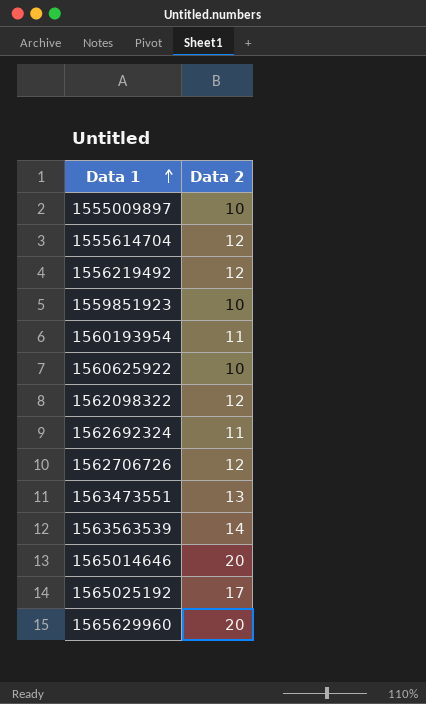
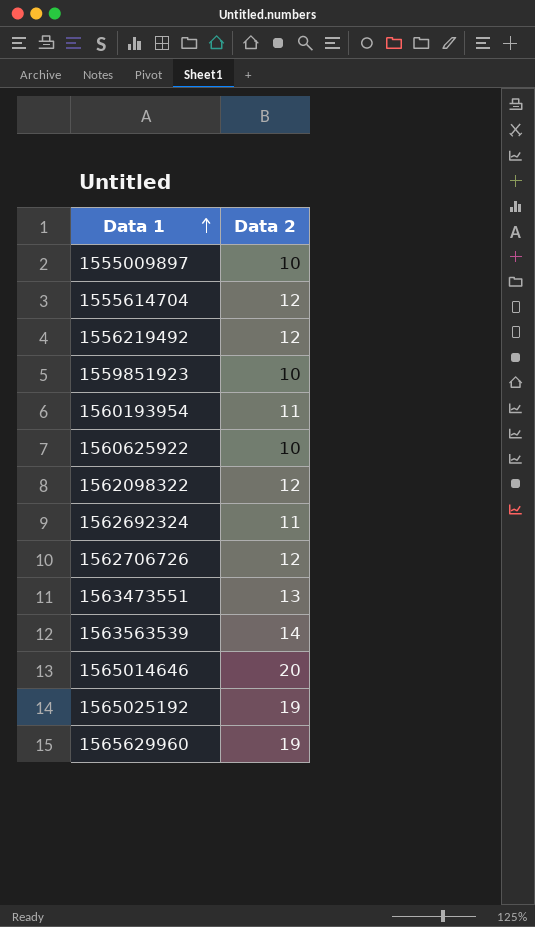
1565025192 | Data 2: 17 -> 19
1565629960 | Data 2: 20 -> 19

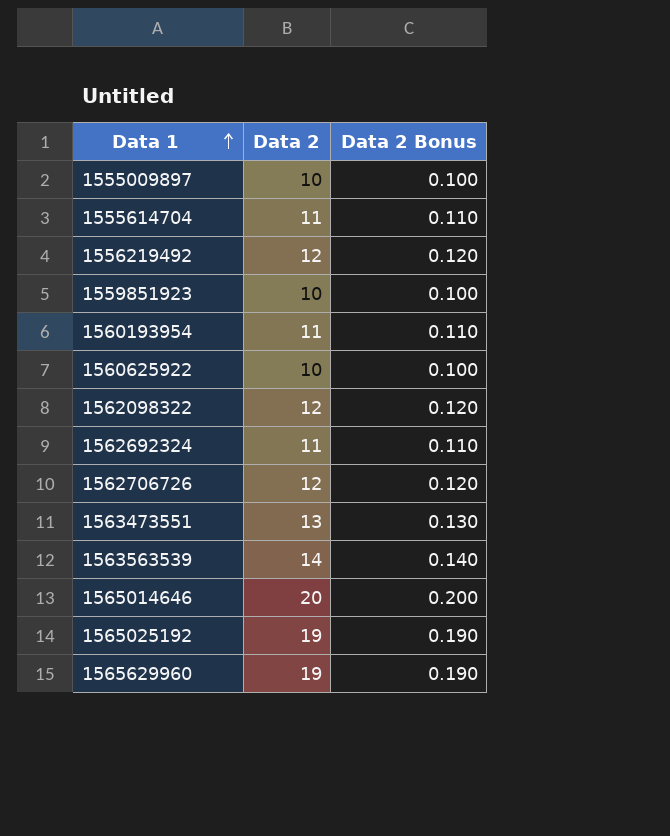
column Data 2 Bonus | formula: none -> [Data 2] * 0.01
1555614704 | Data 2: 12 -> 11

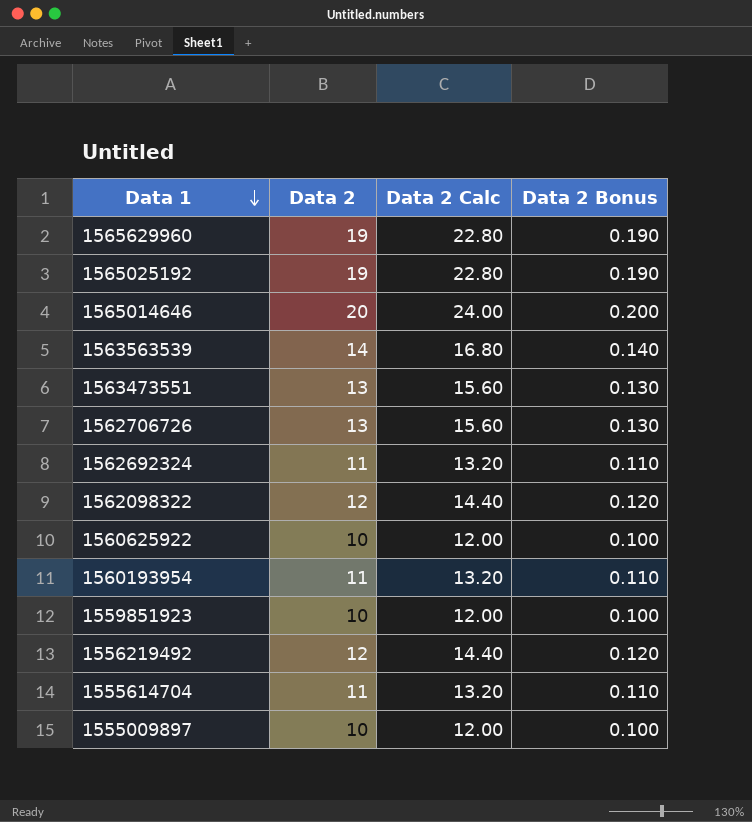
row order: Data 1 ascending -> Data 1 descending
column Data 2 Calc | formula: none -> [Data 2] * 1.2
1562706726 | Data 2: 12 -> 13
1562706726 | Data 2 Bonus: 0.120 -> 0.130

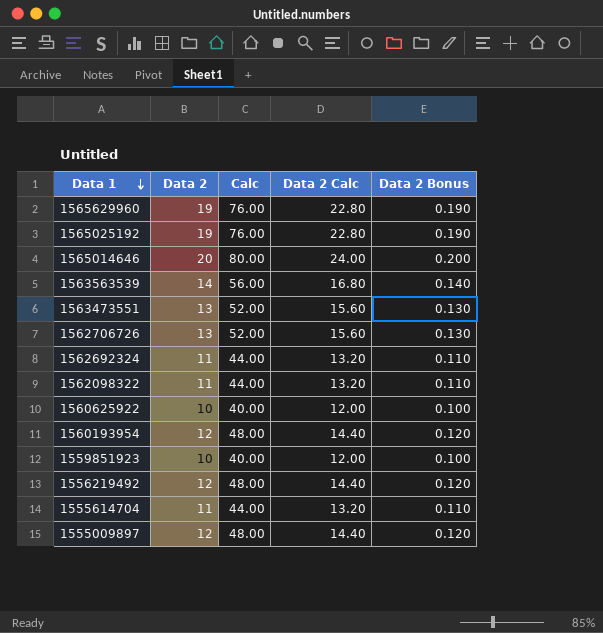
column Calc | formula: none -> [Data 2] * 4
1562098322 | Data 2: 12 -> 11
1562098322 | Data 2 Calc: 14.40 -> 13.20
1562098322 | Data 2 Bonus: 0.120 -> 0.110
1560193954 | Data 2: 11 -> 12
1560193954 | Data 2 Calc: 13.20 -> 14.40
1560193954 | Data 2 Bonus: 0.110 -> 0.120
1555009897 | Data 2: 10 -> 12
1555009897 | Data 2 Calc: 12.00 -> 14.40
1555009897 | Data 2 Bonus: 0.100 -> 0.120

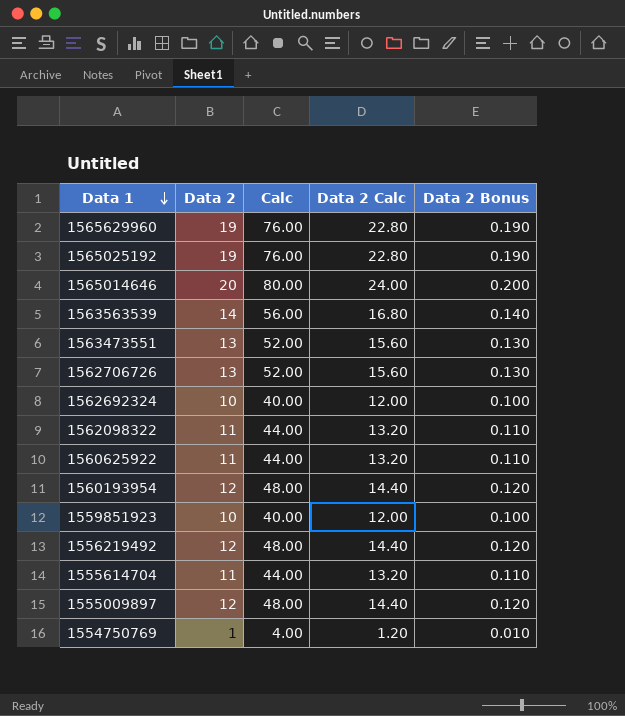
1562692324 | Data 2: 11 -> 10
1562692324 | Calc: 44.00 -> 40.00
1562692324 | Data 2 Calc: 13.20 -> 12.00
1562692324 | Data 2 Bonus: 0.110 -> 0.100
1560625922 | Data 2: 10 -> 11
1560625922 | Calc: 40.00 -> 44.00
1560625922 | Data 2 Calc: 12.00 -> 13.20
1560625922 | Data 2 Bonus: 0.100 -> 0.110
row 1554750769: none -> 1 | 4.00 | 1.20 | 0.010

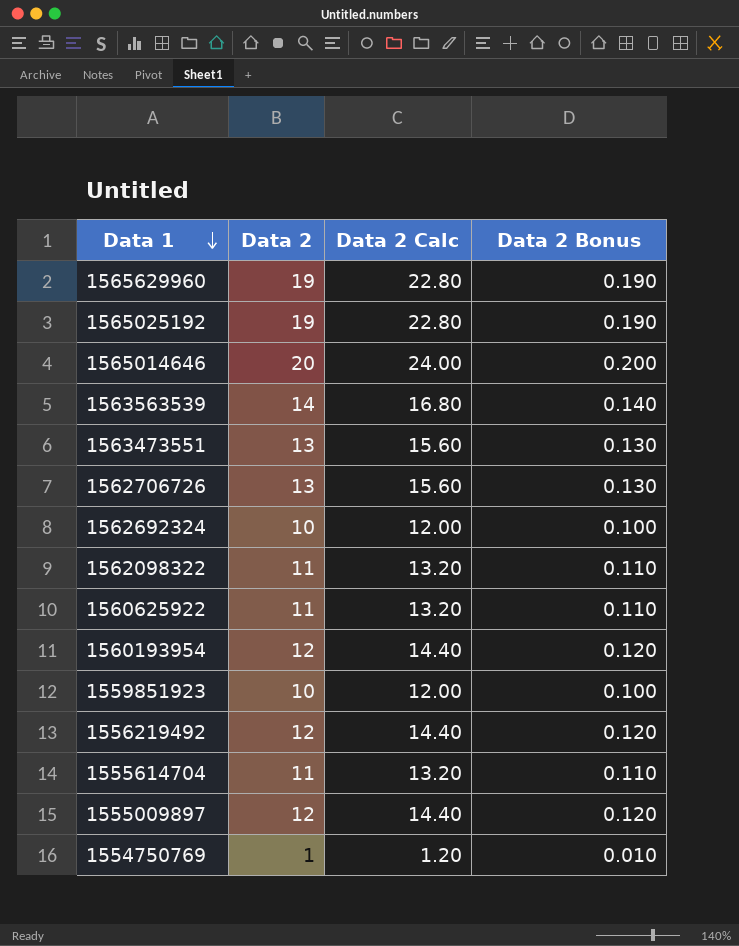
column Calc | formula: [Data 2] * 4 -> none

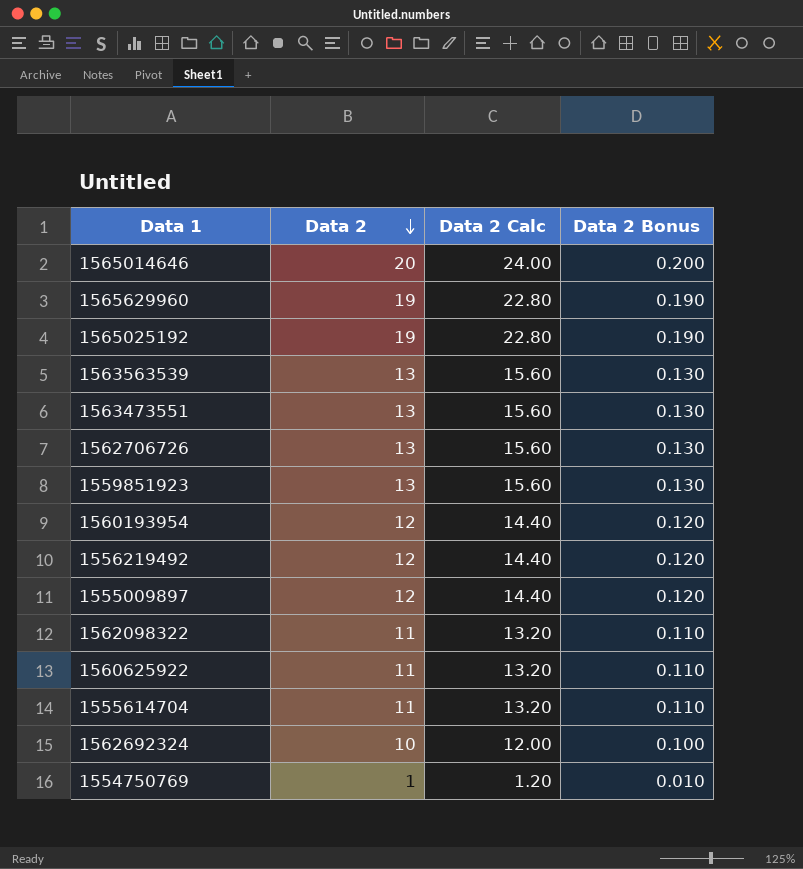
row order: Data 1 descending -> Data 2 descending
1563563539 | Data 2: 14 -> 13
1563563539 | Data 2 Calc: 16.80 -> 15.60
1563563539 | Data 2 Bonus: 0.140 -> 0.130
1559851923 | Data 2: 10 -> 13
1559851923 | Data 2 Calc: 12.00 -> 15.60
1559851923 | Data 2 Bonus: 0.100 -> 0.130

